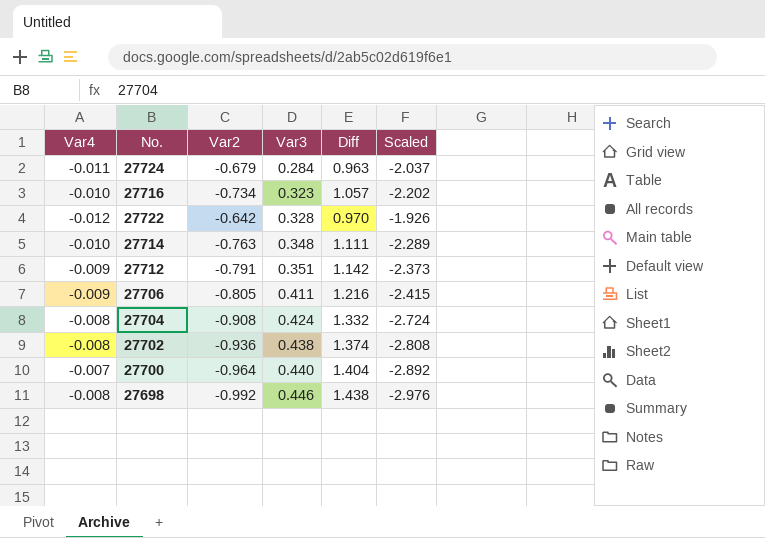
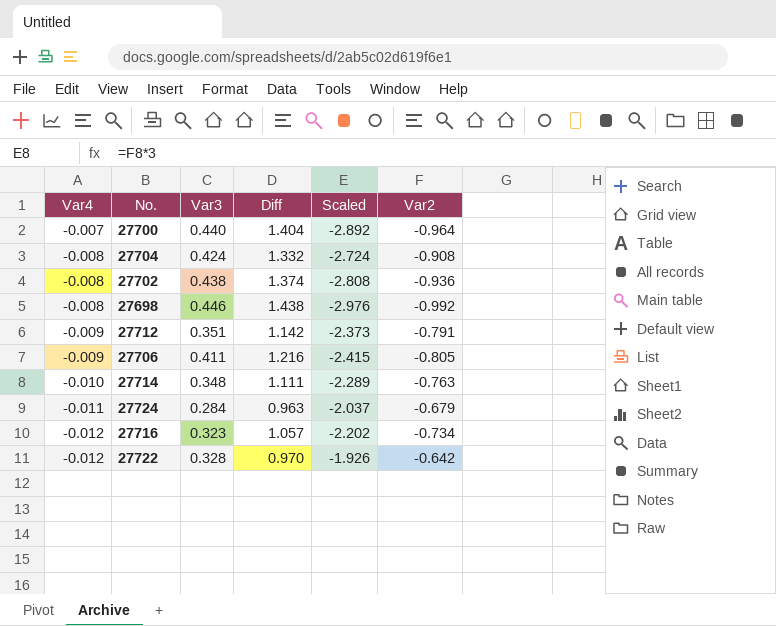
row order: Var3 ascending -> Var4 descending
column Var2 | position: 3 -> 6
27716 | Var4: -0.010 -> -0.012

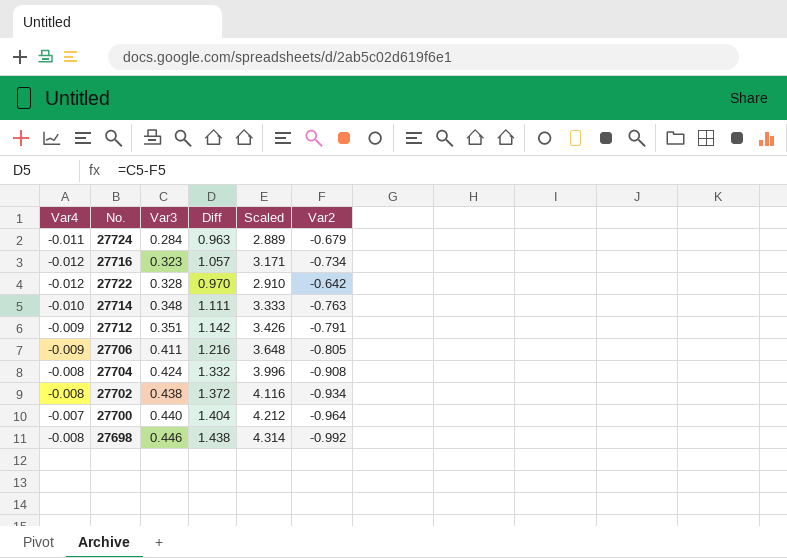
row order: Var4 descending -> Var3 ascending
column Scaled | formula: [Var2] * 3 -> [Diff] * 3
27702 | Diff: 1.374 -> 1.372
27702 | Var2: -0.936 -> -0.934

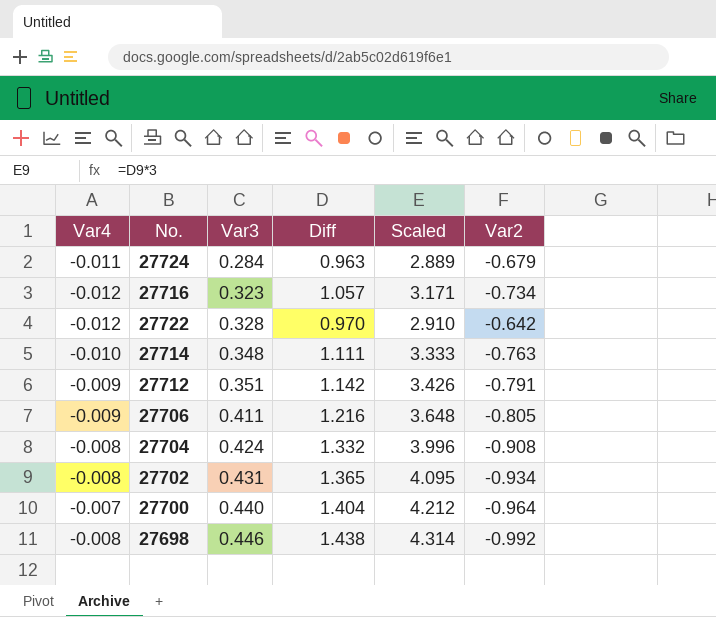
27702 | Var3: 0.438 -> 0.431
27702 | Diff: 1.372 -> 1.365
27702 | Scaled: 4.116 -> 4.095

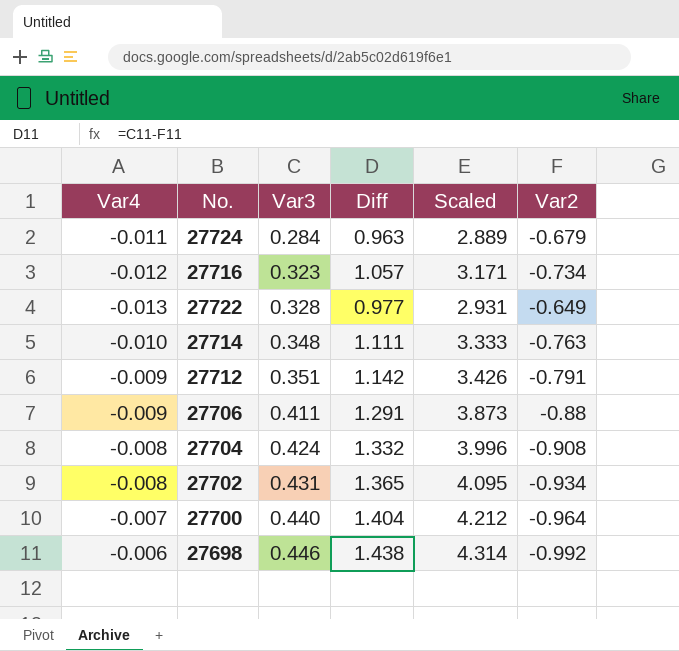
27722 | Var4: -0.012 -> -0.013
27722 | Diff: 0.970 -> 0.977
27722 | Scaled: 2.910 -> 2.931
27722 | Var2: -0.642 -> -0.649
27706 | Diff: 1.216 -> 1.291
27706 | Scaled: 3.648 -> 3.873
27706 | Var2: -0.805 -> -0.88
27698 | Var4: -0.008 -> -0.006

